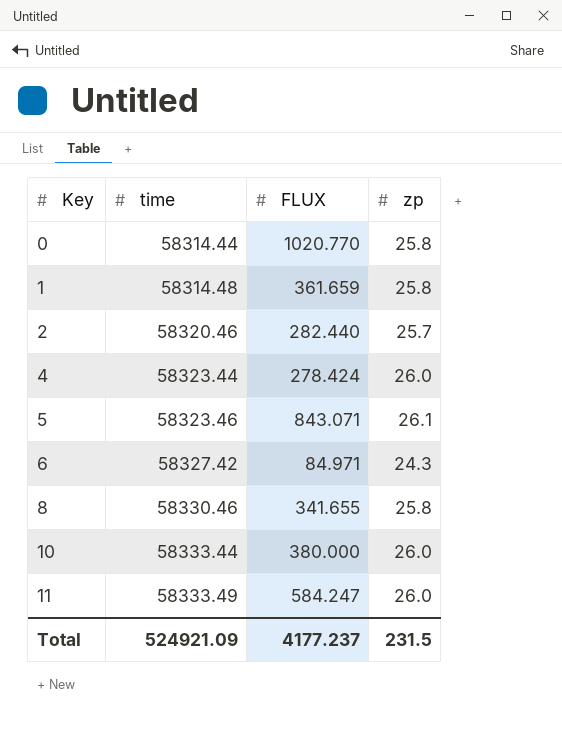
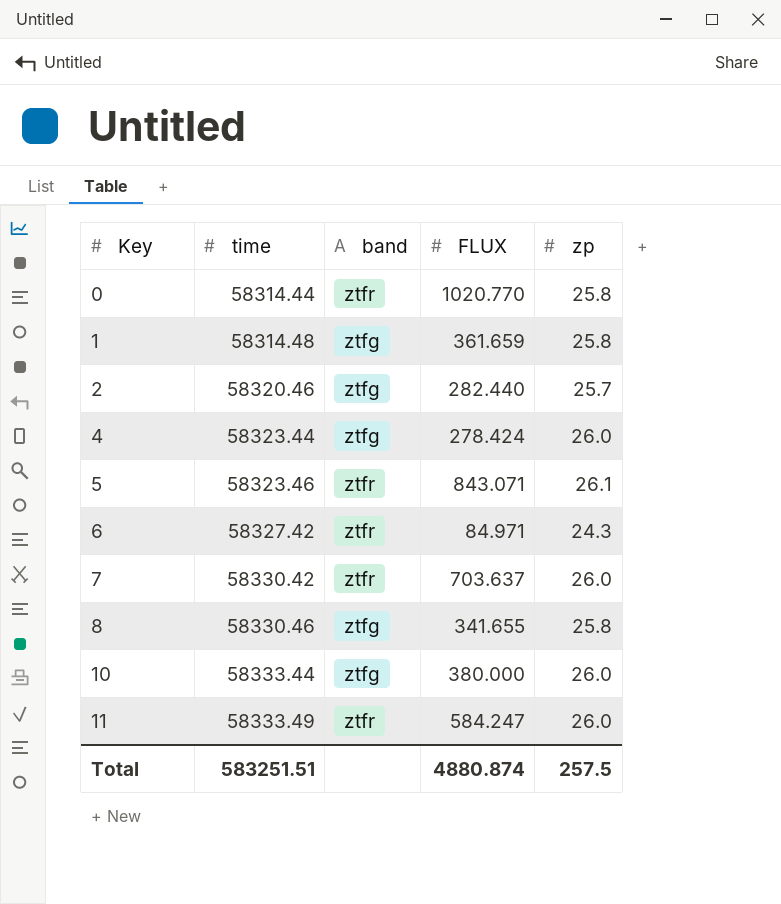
column band | position: none -> 3
row 7: none -> 58330.42 | ztfr | 703.637 | 26.0
Total | time: 524921.09 -> 583251.51
Total | FLUX: 4177.237 -> 4880.874
Total | zp: 231.5 -> 257.5

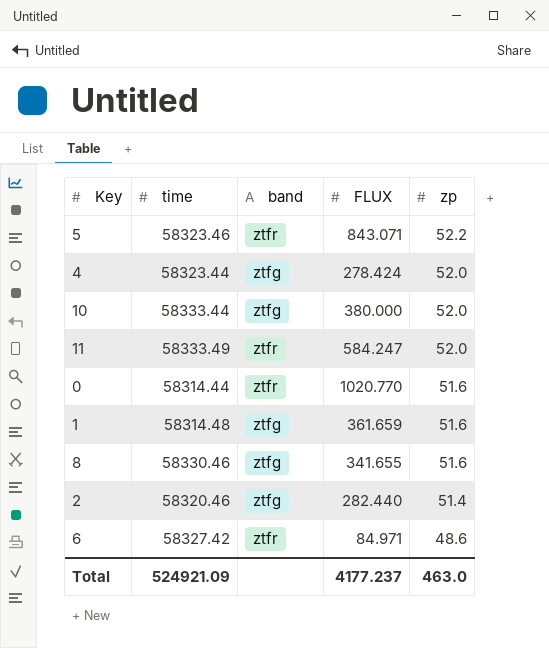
row order: Key ascending -> zp descending
row 7: 58330.42 | ztfr | 703.637 | 26.0 -> none
5 | zp: 26.1 -> 52.2
4 | zp: 26.0 -> 52.0
10 | zp: 26.0 -> 52.0
11 | zp: 26.0 -> 52.0
0 | zp: 25.8 -> 51.6
1 | zp: 25.8 -> 51.6
8 | zp: 25.8 -> 51.6
2 | zp: 25.7 -> 51.4
6 | zp: 24.3 -> 48.6
Total | time: 583251.51 -> 524921.09
Total | FLUX: 4880.874 -> 4177.237
Total | zp: 257.5 -> 463.0

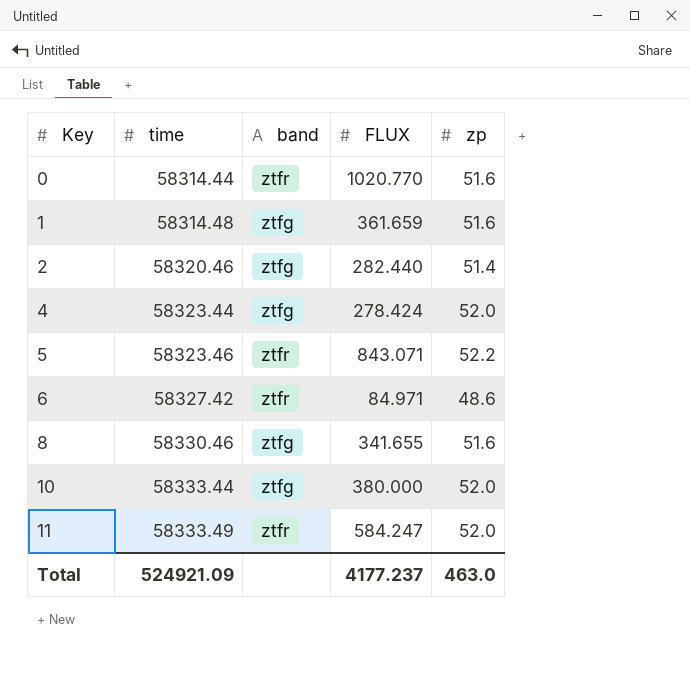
row order: zp descending -> Key ascending

